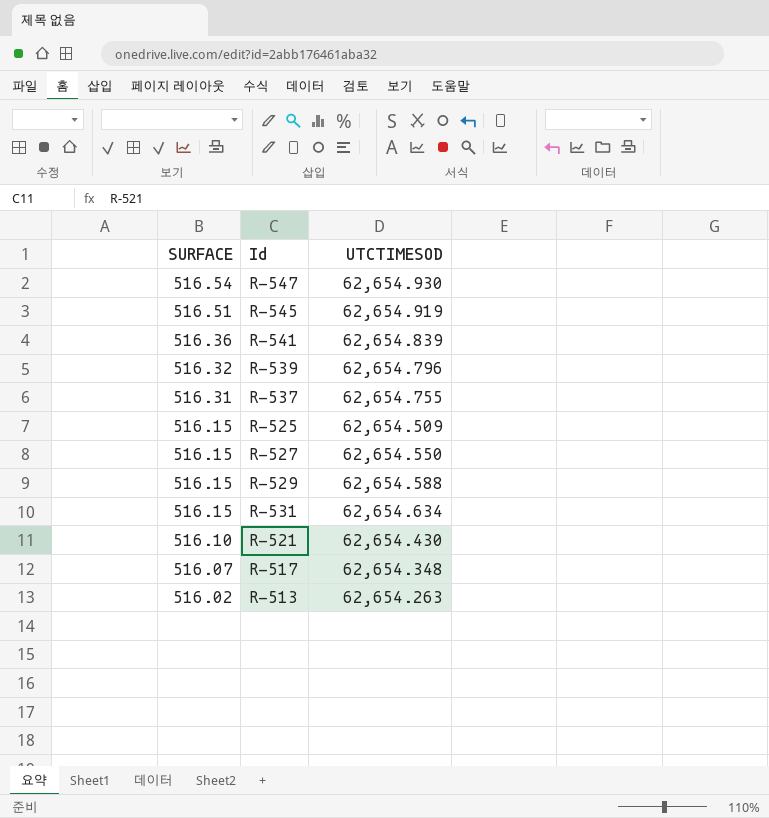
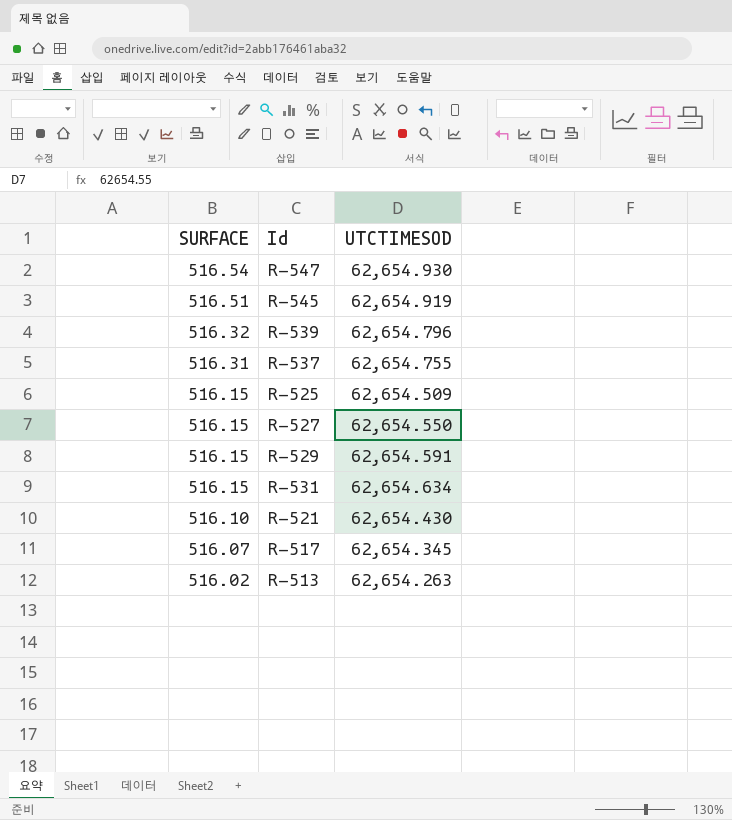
row R-541: 516.36 | 62,654.839 -> none
R-529 | UTCTIMESOD: 62,654.588 -> 62,654.591
R-517 | UTCTIMESOD: 62,654.348 -> 62,654.345

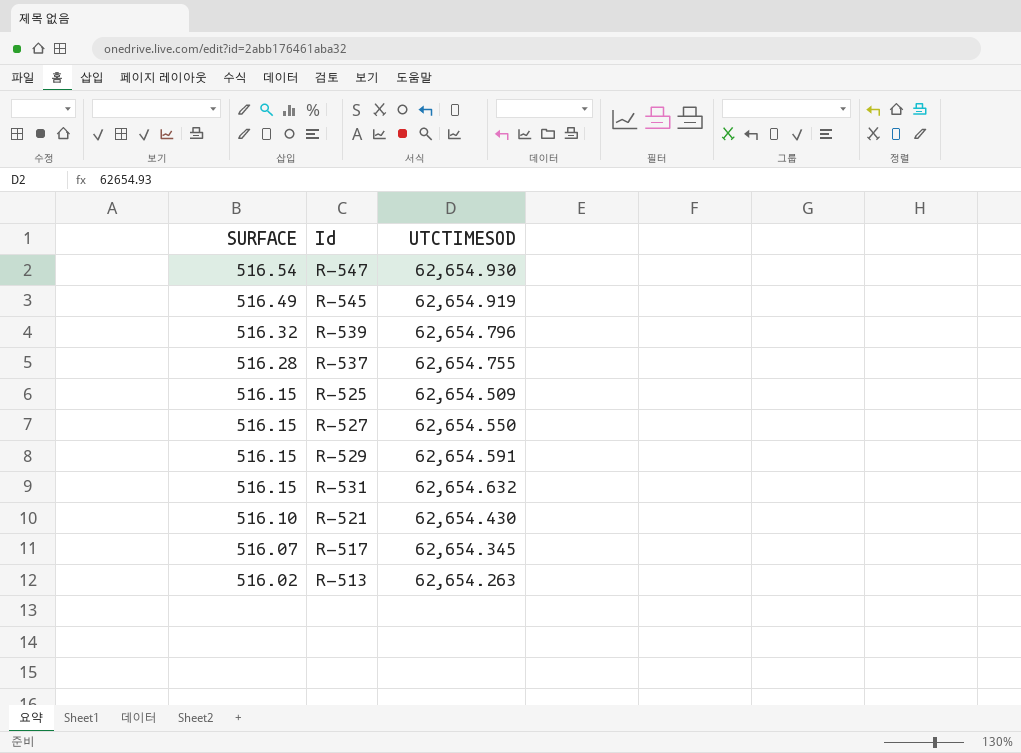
R-545 | SURFACE: 516.51 -> 516.49
R-537 | SURFACE: 516.31 -> 516.28
R-531 | UTCTIMESOD: 62,654.634 -> 62,654.632

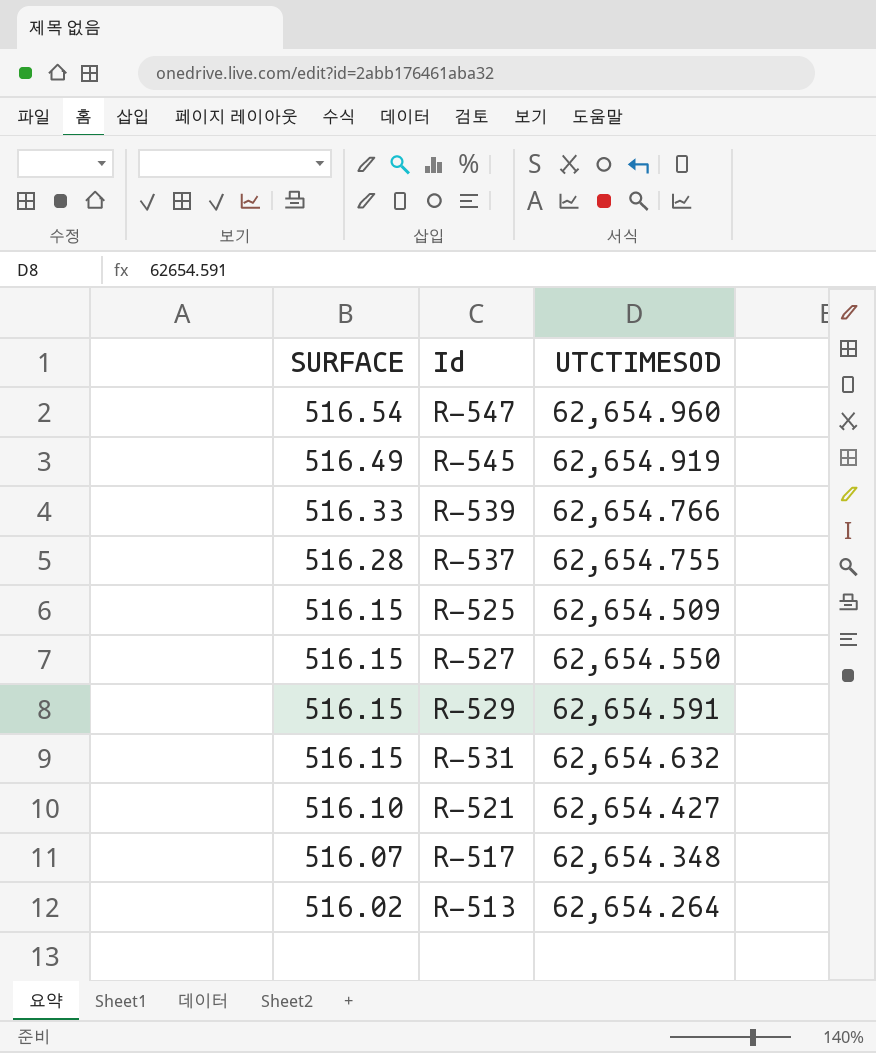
R-547 | UTCTIMESOD: 62,654.930 -> 62,654.960
R-539 | SURFACE: 516.32 -> 516.33
R-539 | UTCTIMESOD: 62,654.796 -> 62,654.766
R-521 | UTCTIMESOD: 62,654.430 -> 62,654.427
R-517 | UTCTIMESOD: 62,654.345 -> 62,654.348
R-513 | UTCTIMESOD: 62,654.263 -> 62,654.264

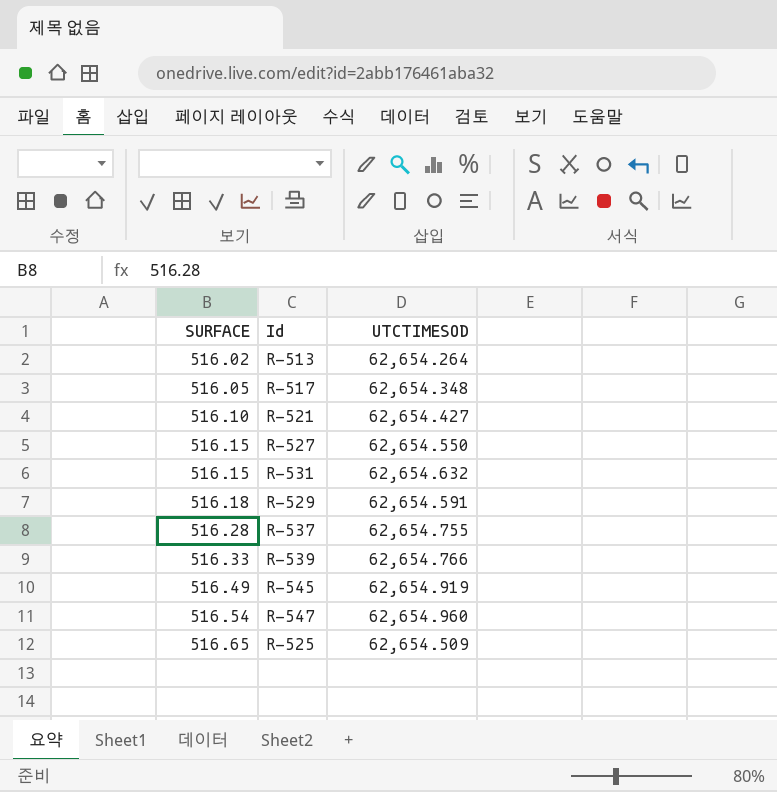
row order: SURFACE descending -> SURFACE ascending
R-517 | SURFACE: 516.07 -> 516.05
R-529 | SURFACE: 516.15 -> 516.18
R-525 | SURFACE: 516.15 -> 516.65

